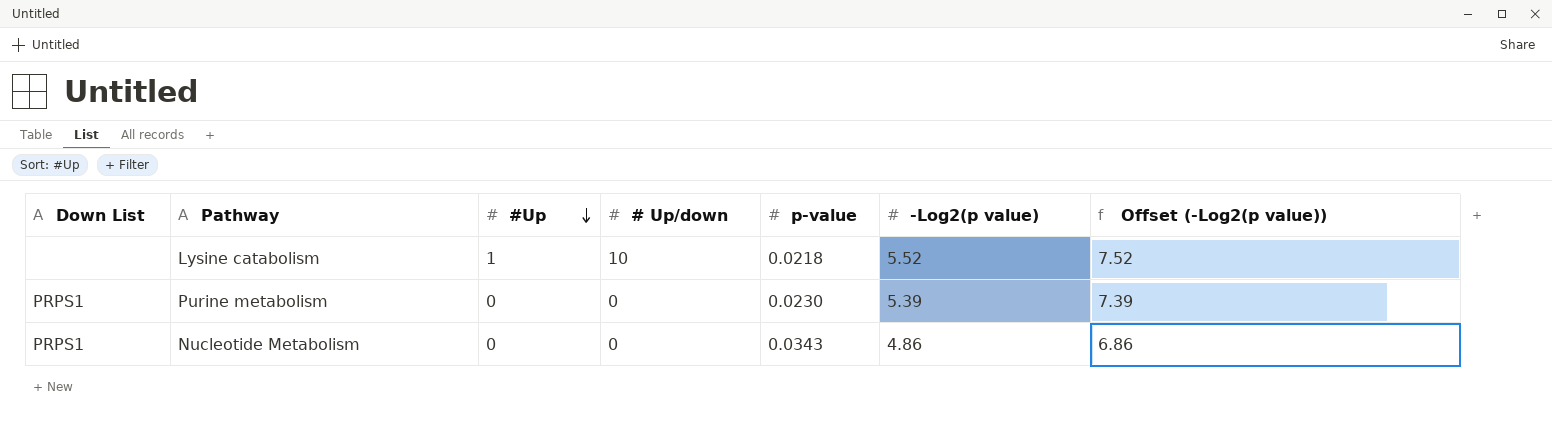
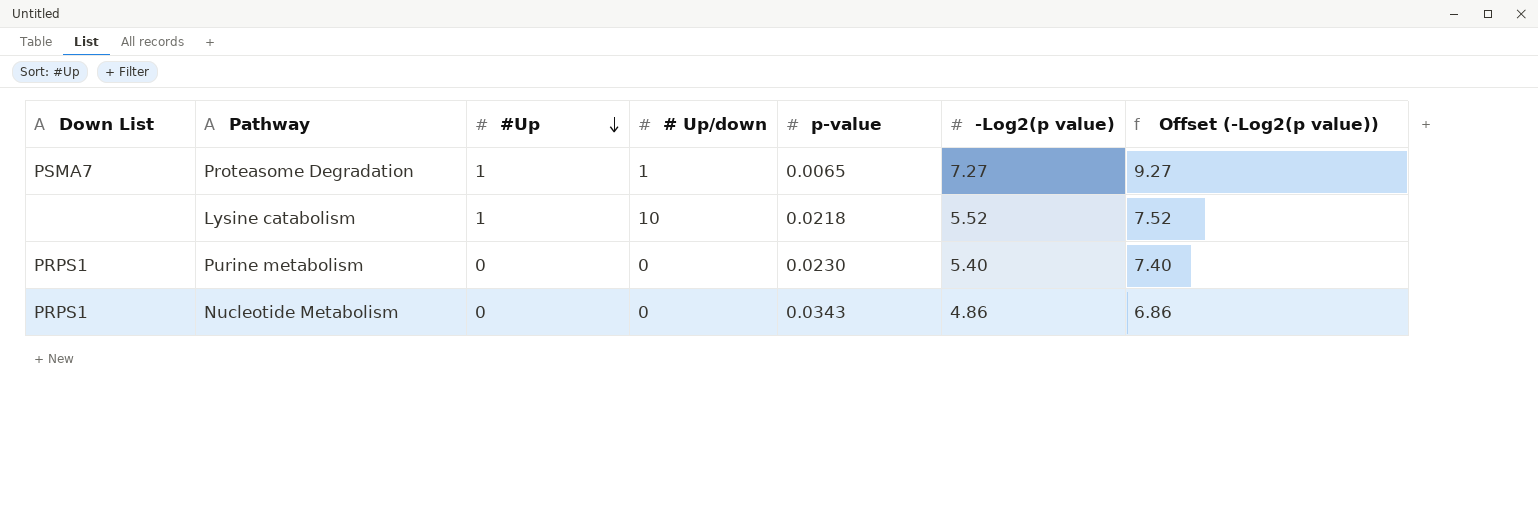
row Proteasome Degradation: none -> PSMA7 | 1 | 1 | 0.0065 | 7.27 | 9.27
Purine metabolism | -Log2(p value): 5.39 -> 5.40
Purine metabolism | Offset (-Log2(p value)): 7.39 -> 7.40

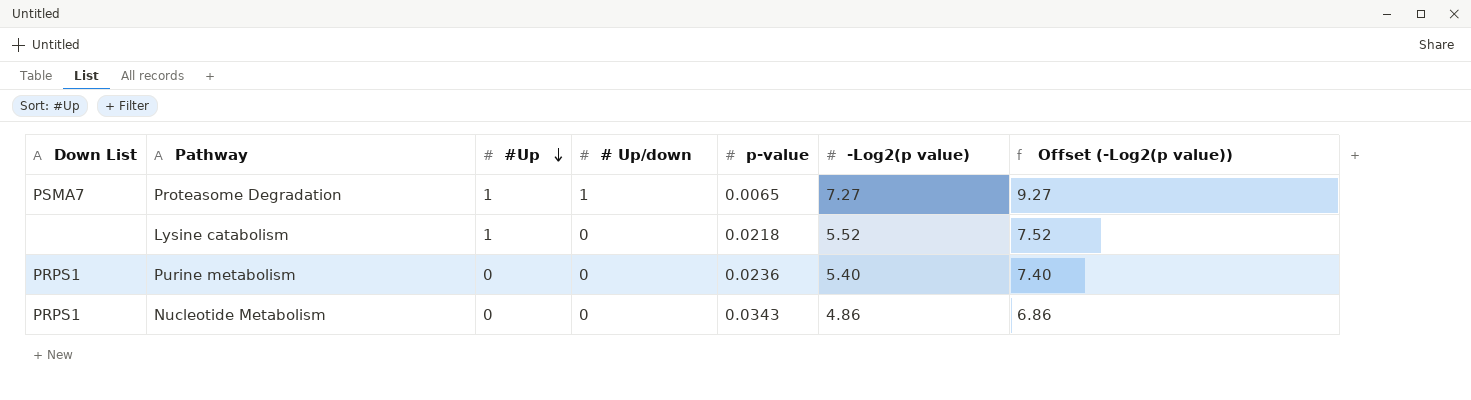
Lysine catabolism | # Up/down: 10 -> 0
Purine metabolism | p-value: 0.0230 -> 0.0236

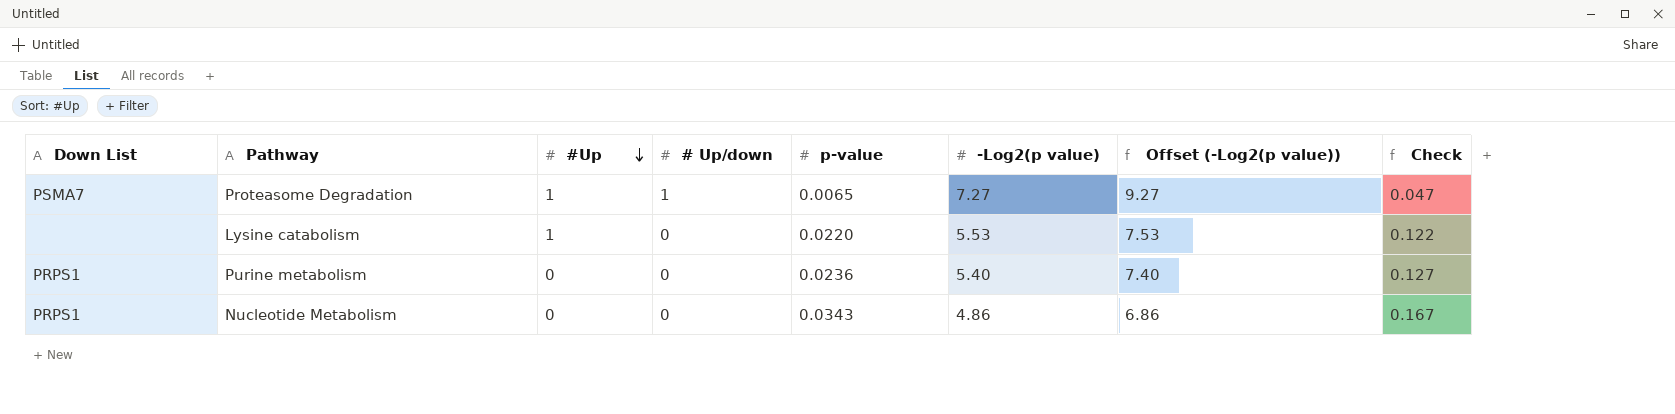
column Check | formula: none -> [p-value] * [-Log2(p value)]
Lysine catabolism | p-value: 0.0218 -> 0.0220
Lysine catabolism | -Log2(p value): 5.52 -> 5.53
Lysine catabolism | Offset (-Log2(p value)): 7.52 -> 7.53

